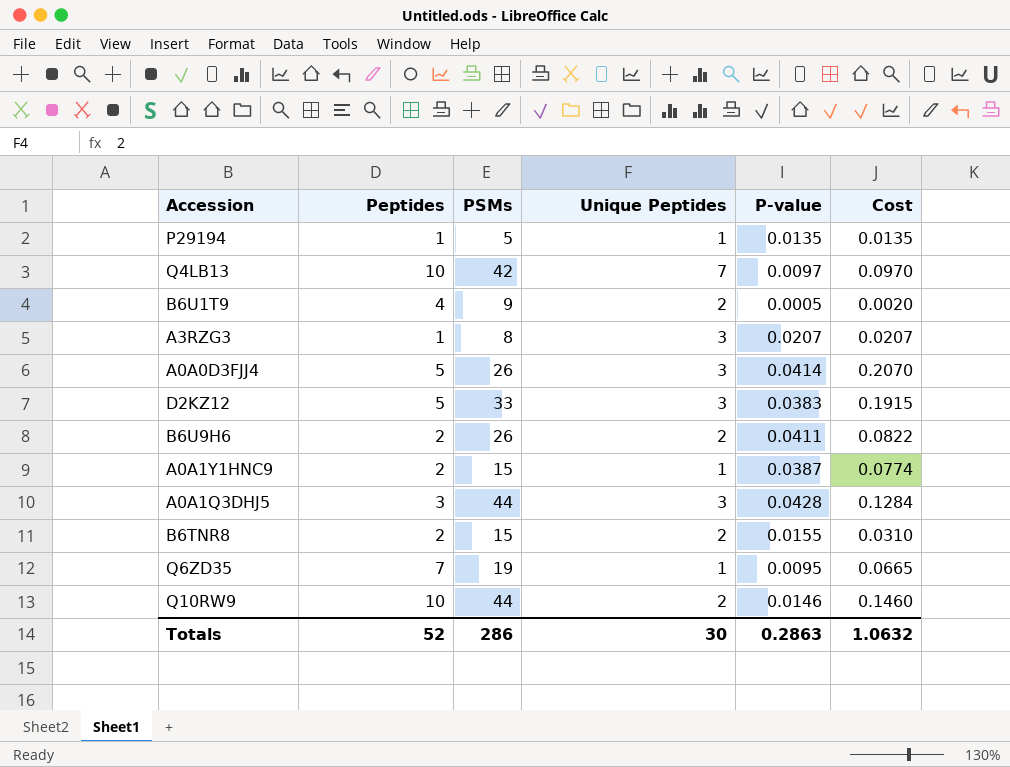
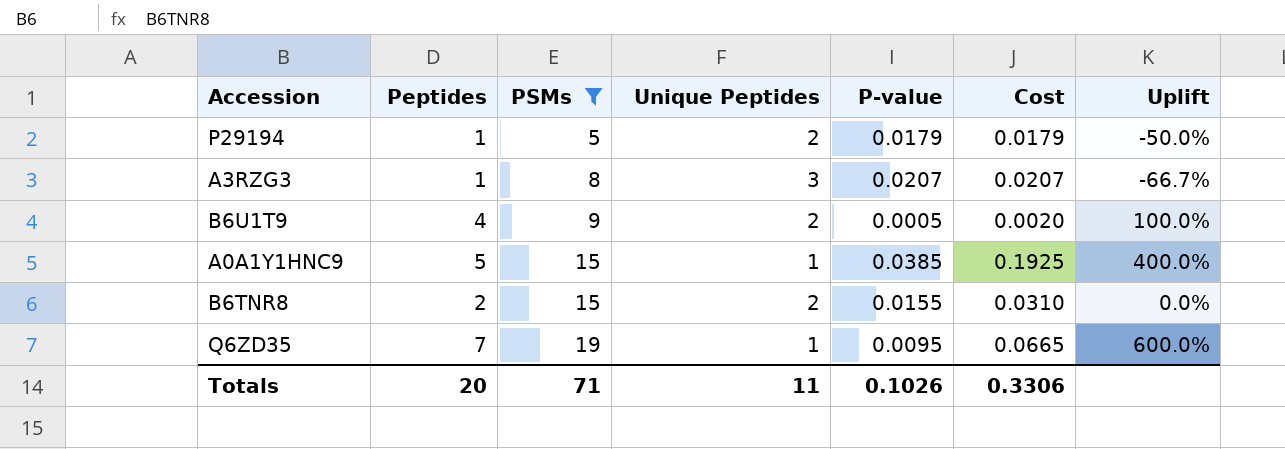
filter: none -> PSMs <= 19
row order: none -> PSMs ascending
column Uplift | formula: none -> ([Peptides] - [Unique Peptides]) / [Unique Peptides]
P29194 | Unique Peptides: 1 -> 2
P29194 | P-value: 0.0135 -> 0.0179
P29194 | Cost: 0.0135 -> 0.0179
A0A1Y1HNC9 | Peptides: 2 -> 5
A0A1Y1HNC9 | P-value: 0.0387 -> 0.0385
A0A1Y1HNC9 | Cost: 0.0774 -> 0.1925
Totals | Peptides: 52 -> 20
Totals | PSMs: 286 -> 71
Totals | Unique Peptides: 30 -> 11
Totals | P-value: 0.2863 -> 0.1026
Totals | Cost: 1.0632 -> 0.3306

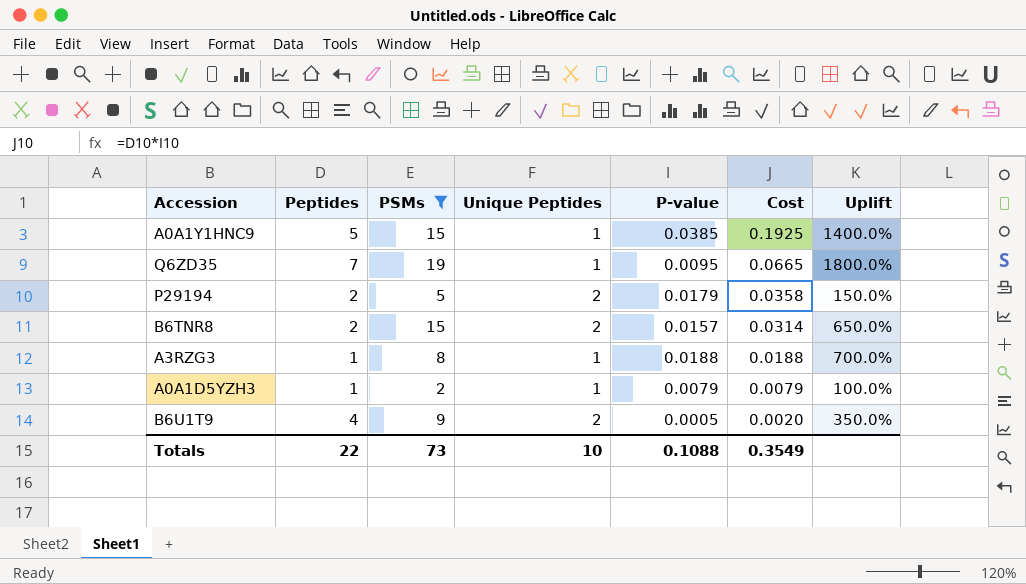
row order: PSMs ascending -> Cost descending
column Uplift | formula: ([Peptides] - [Unique Peptides]) / [Unique Peptides] -> ([PSMs] - [Unique Peptides]) / [Unique Peptides]
P29194 | Peptides: 1 -> 2
P29194 | Cost: 0.0179 -> 0.0358
B6TNR8 | P-value: 0.0155 -> 0.0157
B6TNR8 | Cost: 0.0310 -> 0.0314
A3RZG3 | Unique Peptides: 3 -> 1
A3RZG3 | P-value: 0.0207 -> 0.0188
A3RZG3 | Cost: 0.0207 -> 0.0188
row A0A1D5YZH3: none -> 1 | 2 | 1 | 0.0079 | 0.0079 | 100.0%
Totals | Peptides: 20 -> 22
Totals | PSMs: 71 -> 73
Totals | Unique Peptides: 11 -> 10
Totals | P-value: 0.1026 -> 0.1088
Totals | Cost: 0.3306 -> 0.3549

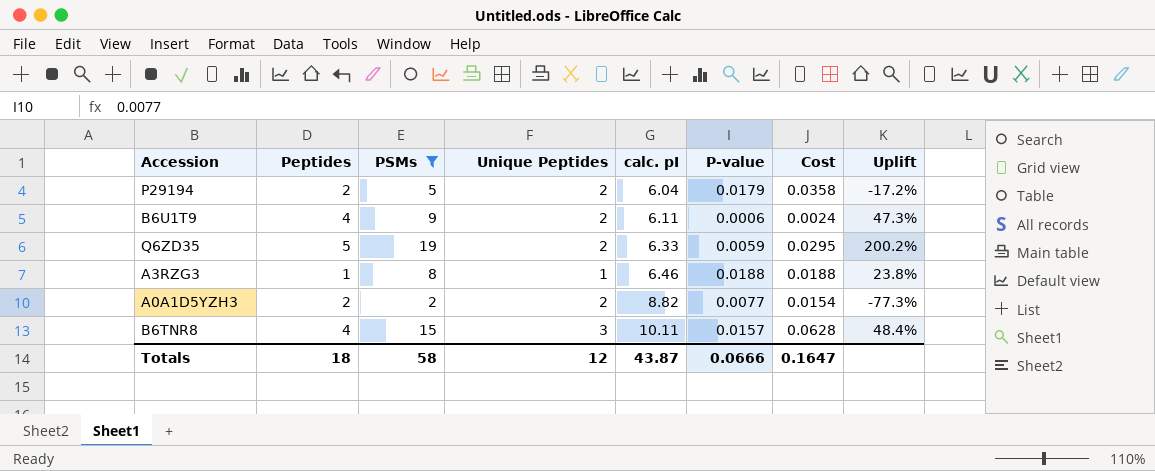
row order: Cost descending -> calc. pI ascending
column calc. pI | position: none -> 5
column Uplift | formula: ([PSMs] - [Unique Peptides]) / [Unique Peptides] -> ([PSMs] - [calc. pI]) / [calc. pI]
row A0A1Y1HNC9: 5 | 15 | 1 | 0.0385 | 0.1925 | 1400.0% -> none
B6U1T9 | P-value: 0.0005 -> 0.0006
B6U1T9 | Cost: 0.0020 -> 0.0024
Q6ZD35 | Peptides: 7 -> 5
Q6ZD35 | Unique Peptides: 1 -> 2
Q6ZD35 | P-value: 0.0095 -> 0.0059
Q6ZD35 | Cost: 0.0665 -> 0.0295
A0A1D5YZH3 | Peptides: 1 -> 2
A0A1D5YZH3 | Unique Peptides: 1 -> 2
A0A1D5YZH3 | P-value: 0.0079 -> 0.0077
A0A1D5YZH3 | Cost: 0.0079 -> 0.0154
B6TNR8 | Peptides: 2 -> 4
B6TNR8 | Unique Peptides: 2 -> 3
B6TNR8 | Cost: 0.0314 -> 0.0628
Totals | Peptides: 22 -> 18
Totals | PSMs: 73 -> 58
Totals | Unique Peptides: 10 -> 12
Totals | P-value: 0.1088 -> 0.0666
Totals | Cost: 0.3549 -> 0.1647

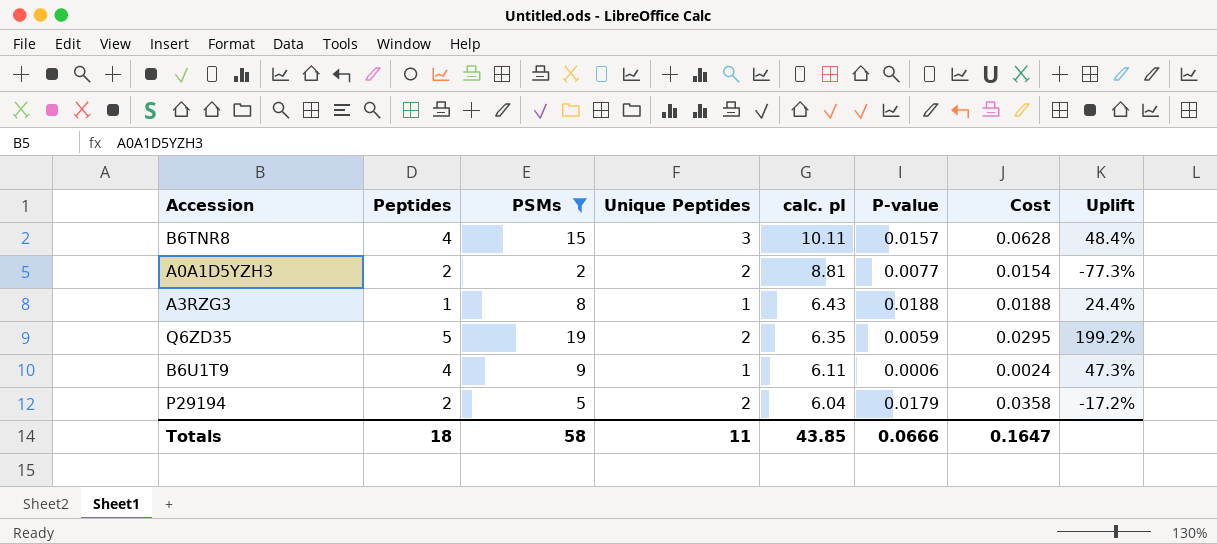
row order: calc. pI ascending -> calc. pI descending
A0A1D5YZH3 | calc. pI: 8.82 -> 8.81
A3RZG3 | calc. pI: 6.46 -> 6.43
A3RZG3 | Uplift: 23.8% -> 24.4%
Q6ZD35 | calc. pI: 6.33 -> 6.35
Q6ZD35 | Uplift: 200.2% -> 199.2%
B6U1T9 | Unique Peptides: 2 -> 1
Totals | Unique Peptides: 12 -> 11
Totals | calc. pI: 43.87 -> 43.85

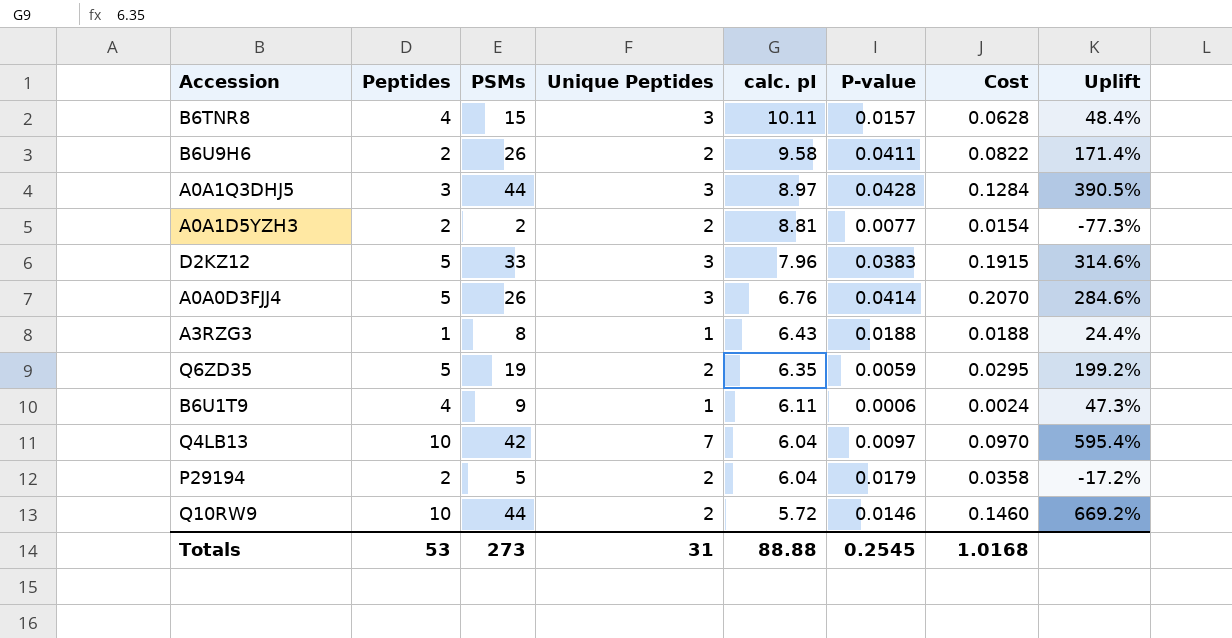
filter: PSMs <= 19 -> none
Totals | Peptides: 18 -> 53
Totals | PSMs: 58 -> 273
Totals | Unique Peptides: 11 -> 31
Totals | calc. pI: 43.85 -> 88.88
Totals | P-value: 0.0666 -> 0.2545
Totals | Cost: 0.1647 -> 1.0168

